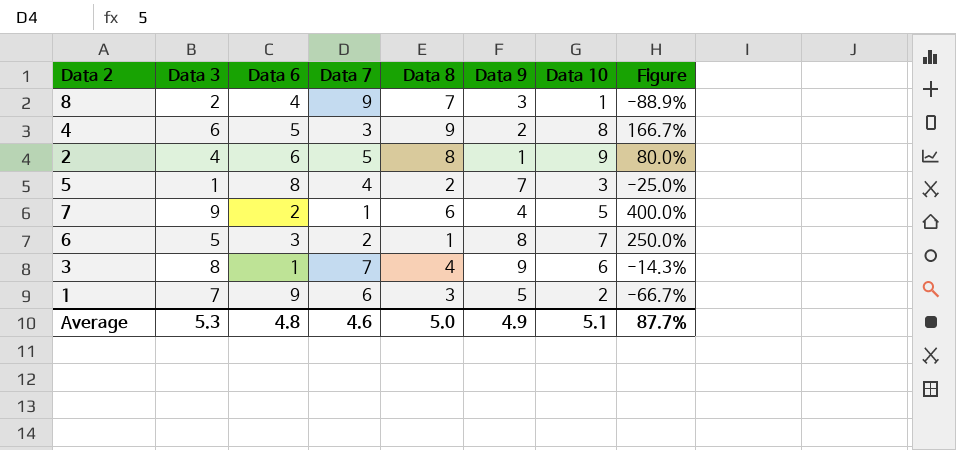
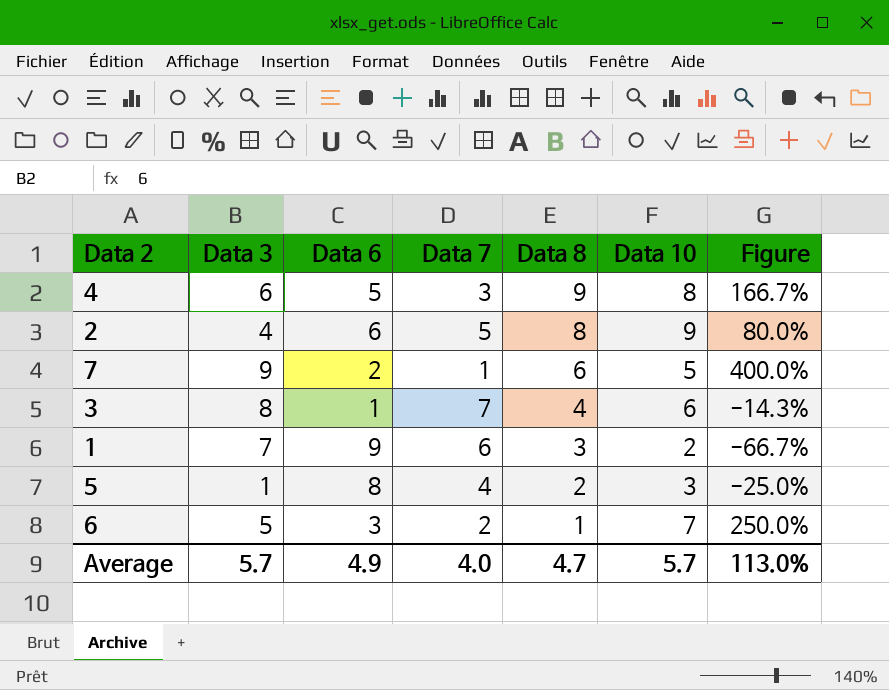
row order: none -> Data 8 descending
column Data 9 | position: 6 -> none
row 8: 2 | 4 | 9 | 7 | 3 | 1 | -88.9% -> none
Average | Data 3: 5.3 -> 5.7
Average | Data 6: 4.8 -> 4.9
Average | Data 7: 4.6 -> 4.0
Average | Data 8: 5.0 -> 4.7
Average | Data 10: 5.1 -> 5.7
Average | Figure: 87.7% -> 113.0%

